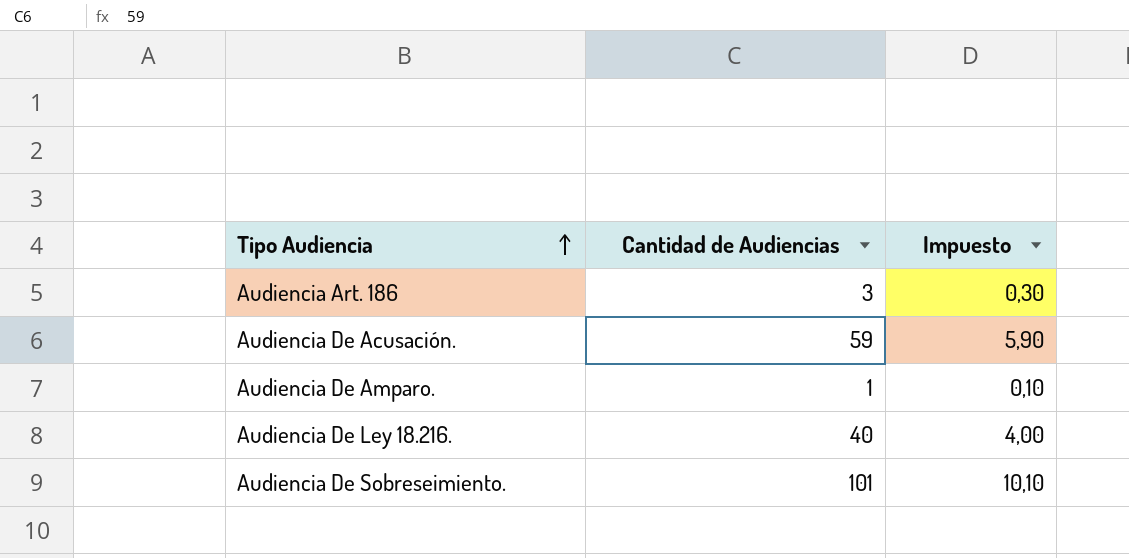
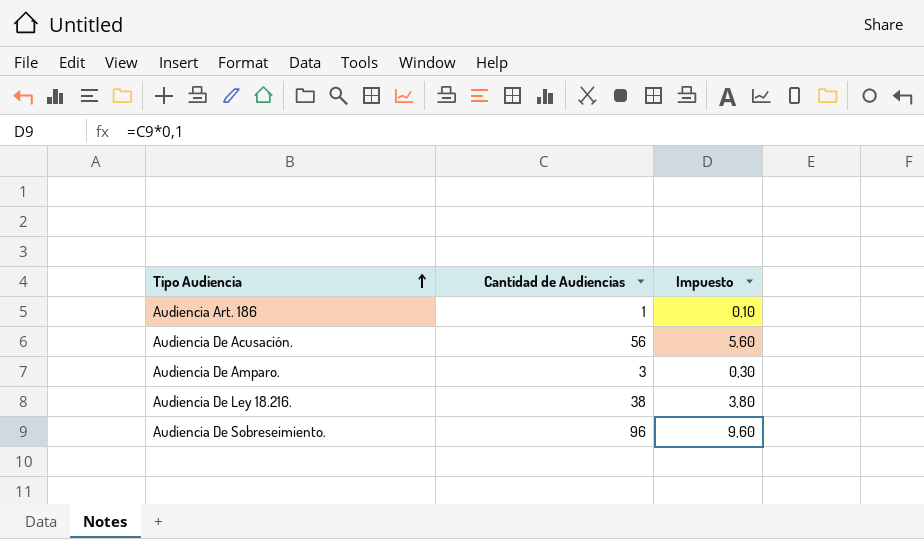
Audiencia Art. 186 | Cantidad de Audiencias: 3 -> 1
Audiencia Art. 186 | Impuesto: 0,30 -> 0,10
Audiencia De Acusación. | Cantidad de Audiencias: 59 -> 56
Audiencia De Acusación. | Impuesto: 5,90 -> 5,60
Audiencia De Amparo. | Cantidad de Audiencias: 1 -> 3
Audiencia De Amparo. | Impuesto: 0,10 -> 0,30
Audiencia De Ley 18.216. | Cantidad de Audiencias: 40 -> 38
Audiencia De Ley 18.216. | Impuesto: 4,00 -> 3,80
Audiencia De Sobreseimiento. | Cantidad de Audiencias: 101 -> 96
Audiencia De Sobreseimiento. | Impuesto: 10,10 -> 9,60

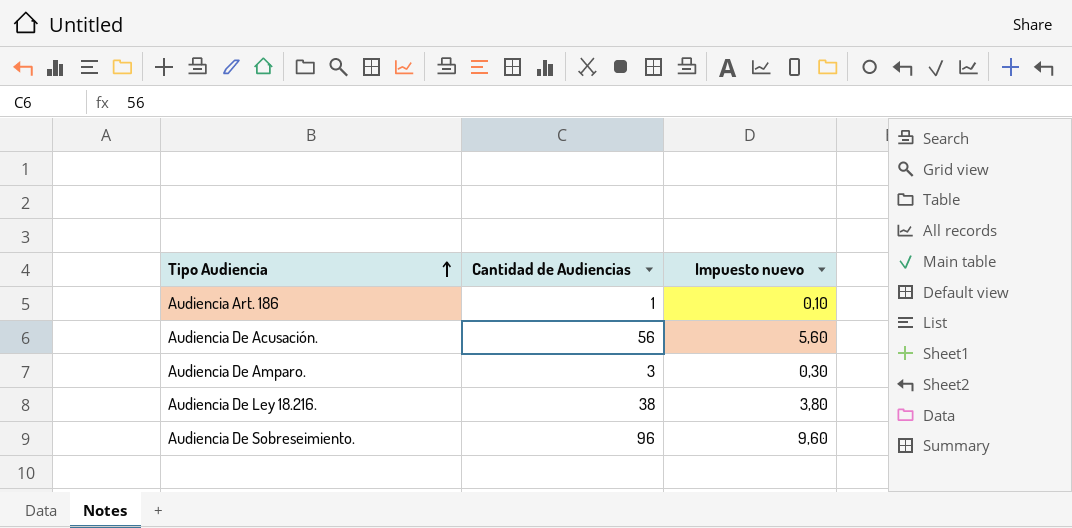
column name: Impuesto -> Impuesto nuevo

